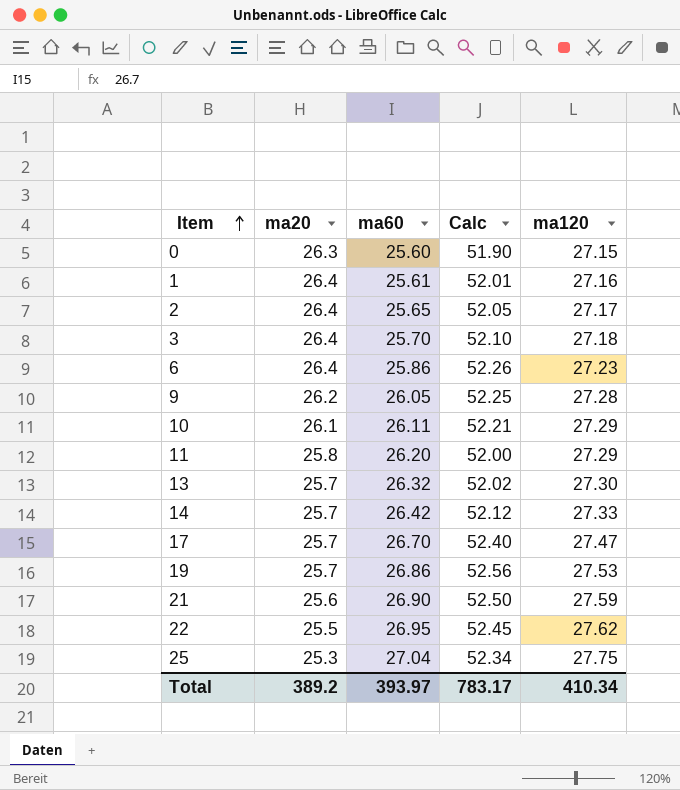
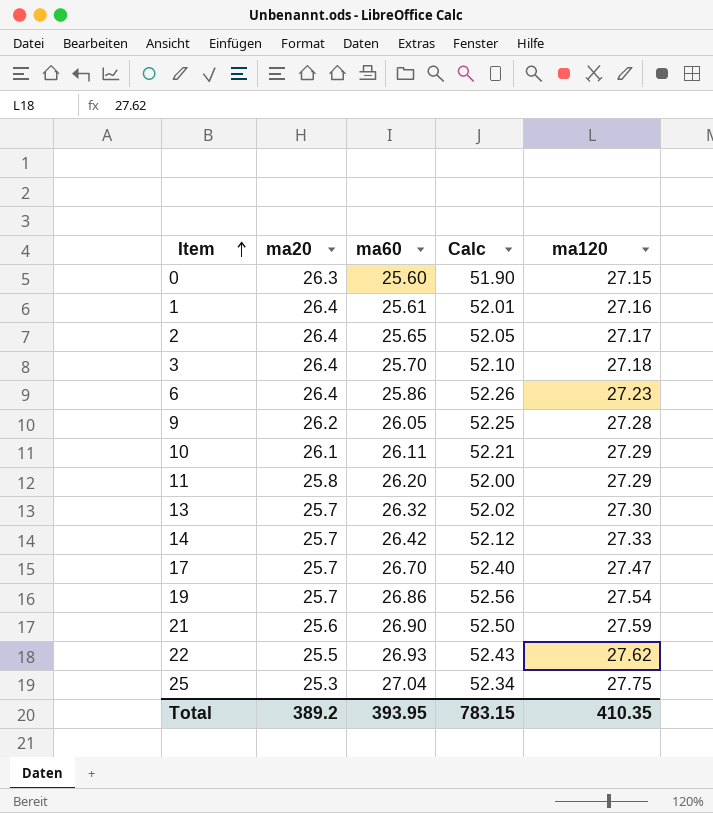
19 | ma120: 27.53 -> 27.54
22 | ma60: 26.95 -> 26.93
22 | Calc: 52.45 -> 52.43
Total | ma60: 393.97 -> 393.95
Total | Calc: 783.17 -> 783.15
Total | ma120: 410.34 -> 410.35

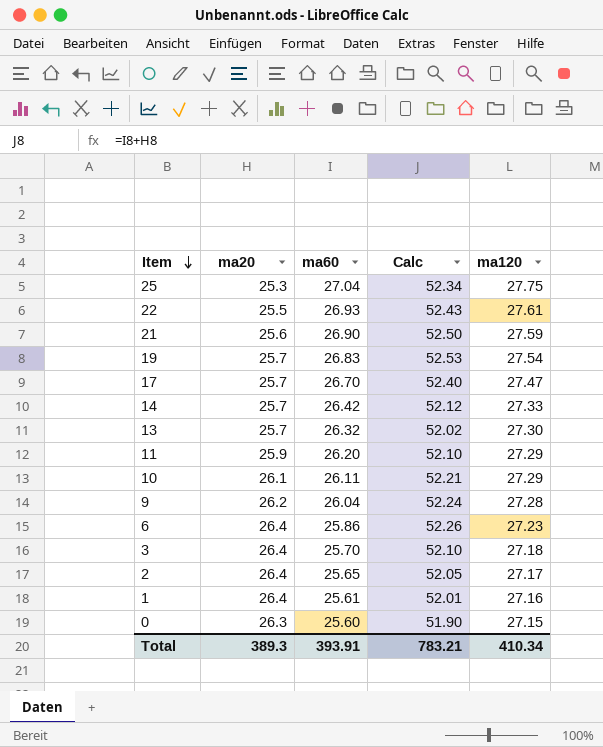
row order: Item ascending -> Item descending
22 | ma120: 27.62 -> 27.61
19 | ma60: 26.86 -> 26.83
19 | Calc: 52.56 -> 52.53
11 | ma20: 25.8 -> 25.9
11 | Calc: 52.00 -> 52.10
9 | ma60: 26.05 -> 26.04
9 | Calc: 52.25 -> 52.24
Total | ma20: 389.2 -> 389.3
Total | ma60: 393.95 -> 393.91
Total | Calc: 783.15 -> 783.21
Total | ma120: 410.35 -> 410.34

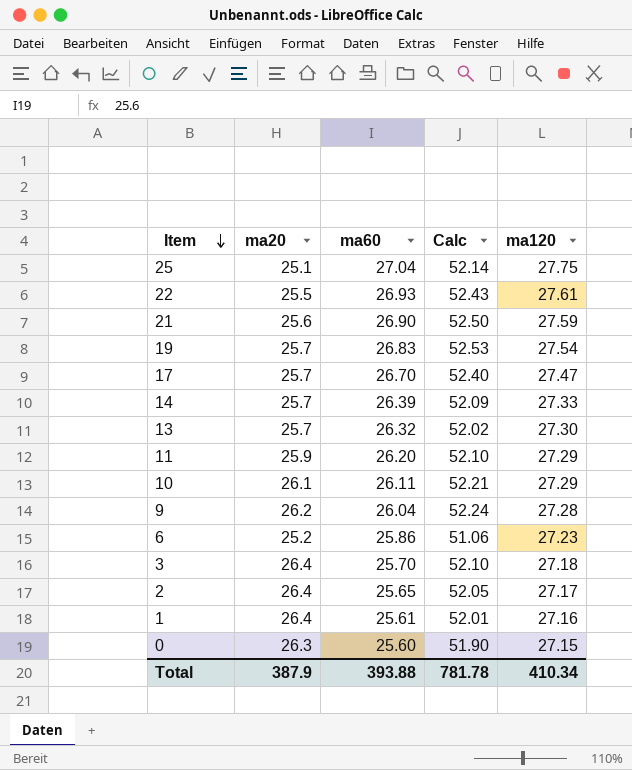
25 | ma20: 25.3 -> 25.1
25 | Calc: 52.34 -> 52.14
14 | ma60: 26.42 -> 26.39
14 | Calc: 52.12 -> 52.09
6 | ma20: 26.4 -> 25.2
6 | Calc: 52.26 -> 51.06
Total | ma20: 389.3 -> 387.9
Total | ma60: 393.91 -> 393.88
Total | Calc: 783.21 -> 781.78

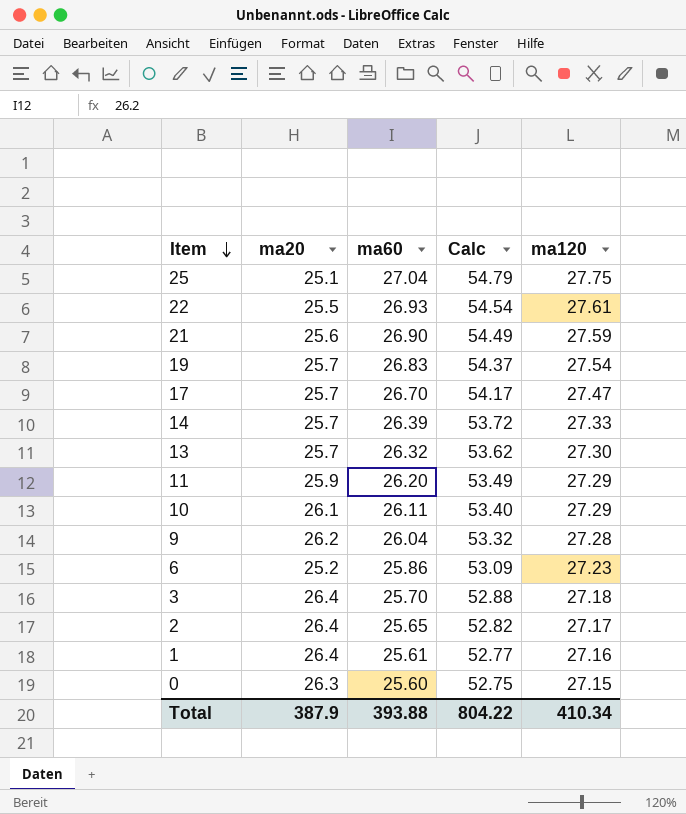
column Calc | formula: [ma20] + [ma60] -> [ma60] + [ma120]
Total | Calc: 781.78 -> 804.22

